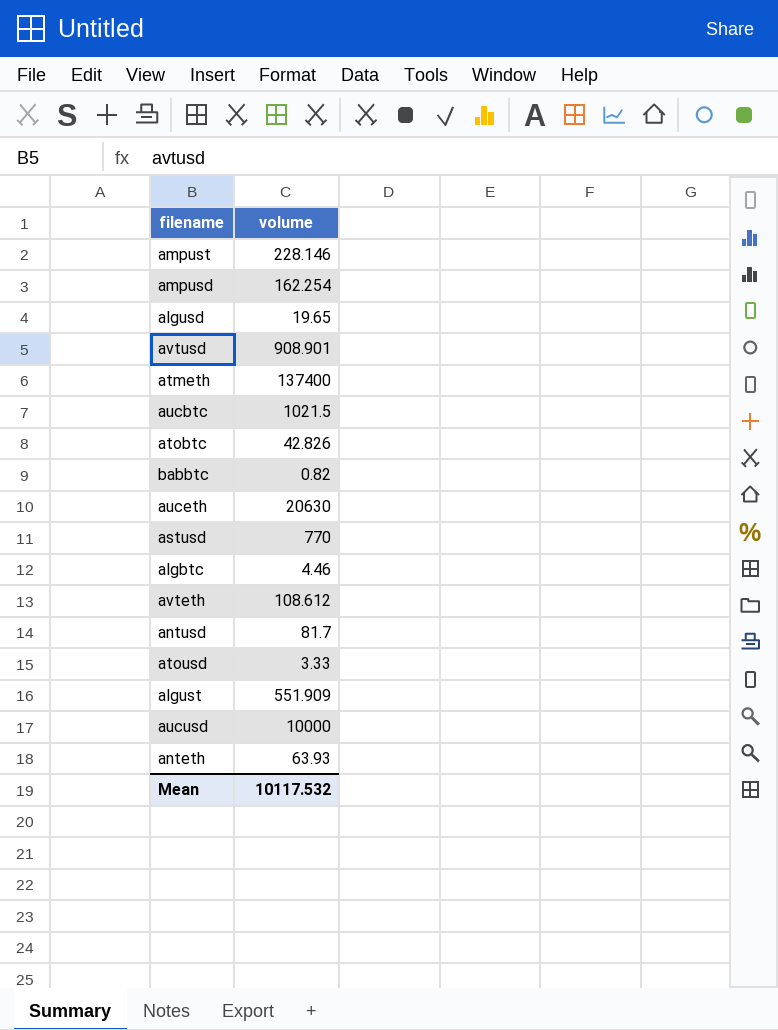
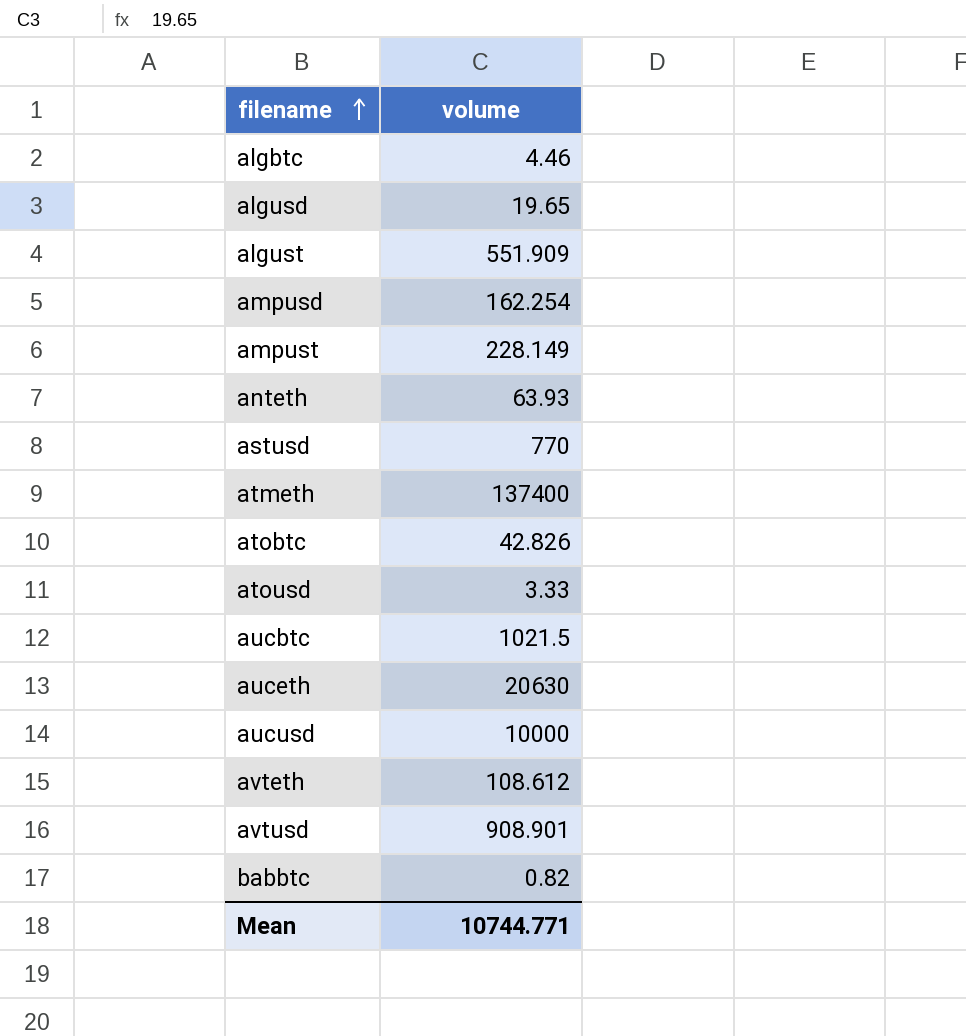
row order: none -> filename ascending
row antusd: 81.7 -> none
ampust | volume: 228.146 -> 228.149
Mean | volume: 10117.532 -> 10744.771

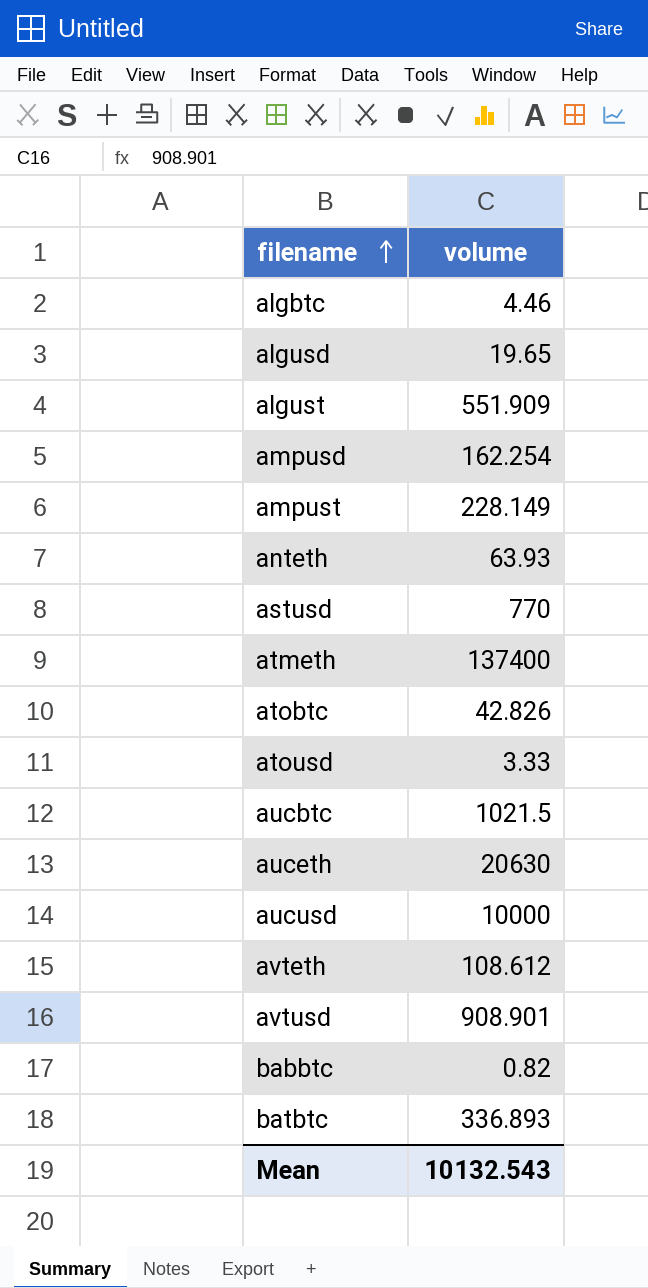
row batbtc: none -> 336.893
Mean | volume: 10744.771 -> 10132.543

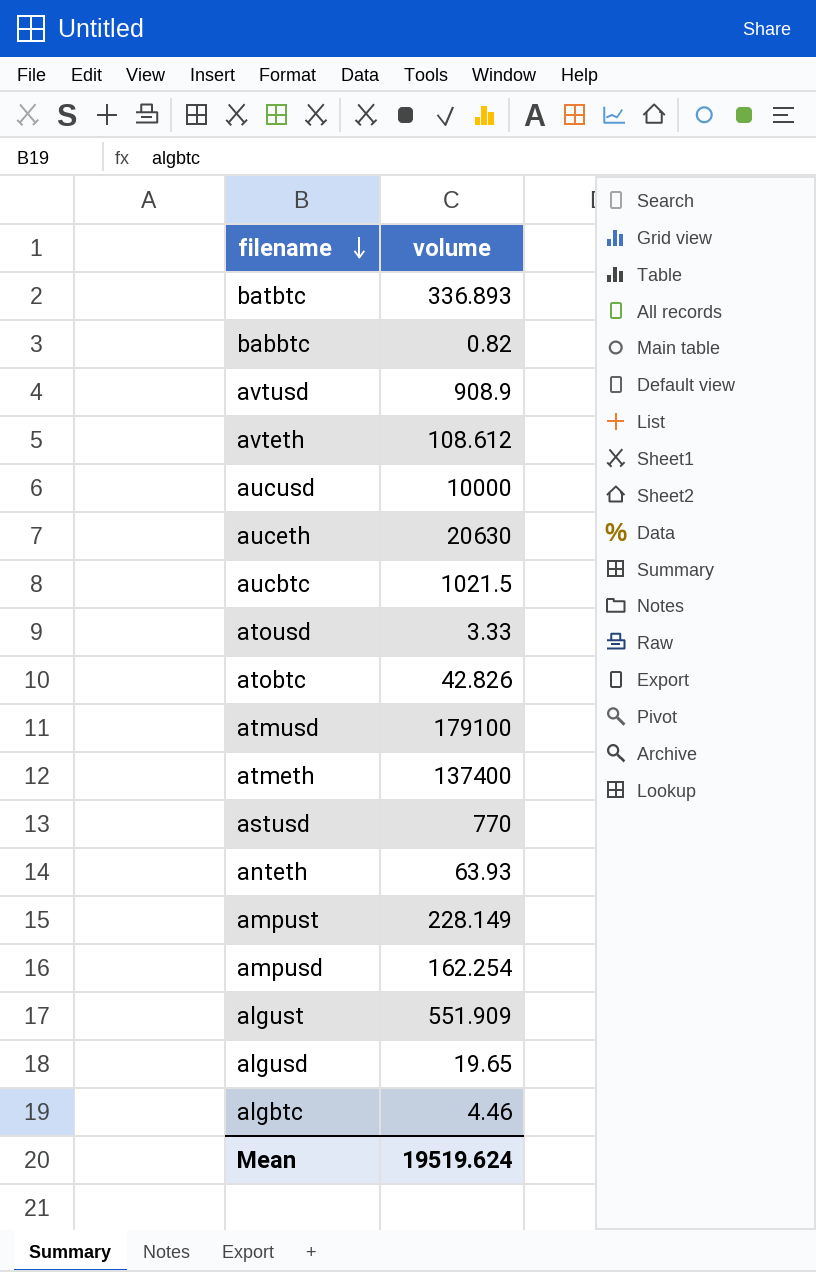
row order: filename ascending -> filename descending
avtusd | volume: 908.901 -> 908.9
row atmusd: none -> 179100
Mean | volume: 10132.543 -> 19519.624

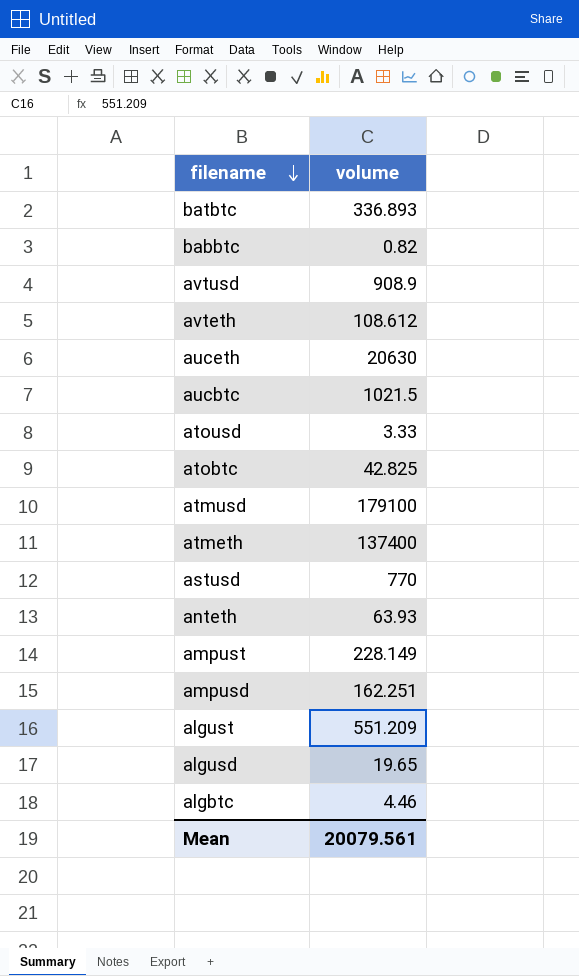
row aucusd: 10000 -> none
atobtc | volume: 42.826 -> 42.825
ampusd | volume: 162.254 -> 162.251
algust | volume: 551.909 -> 551.209
Mean | volume: 19519.624 -> 20079.561

